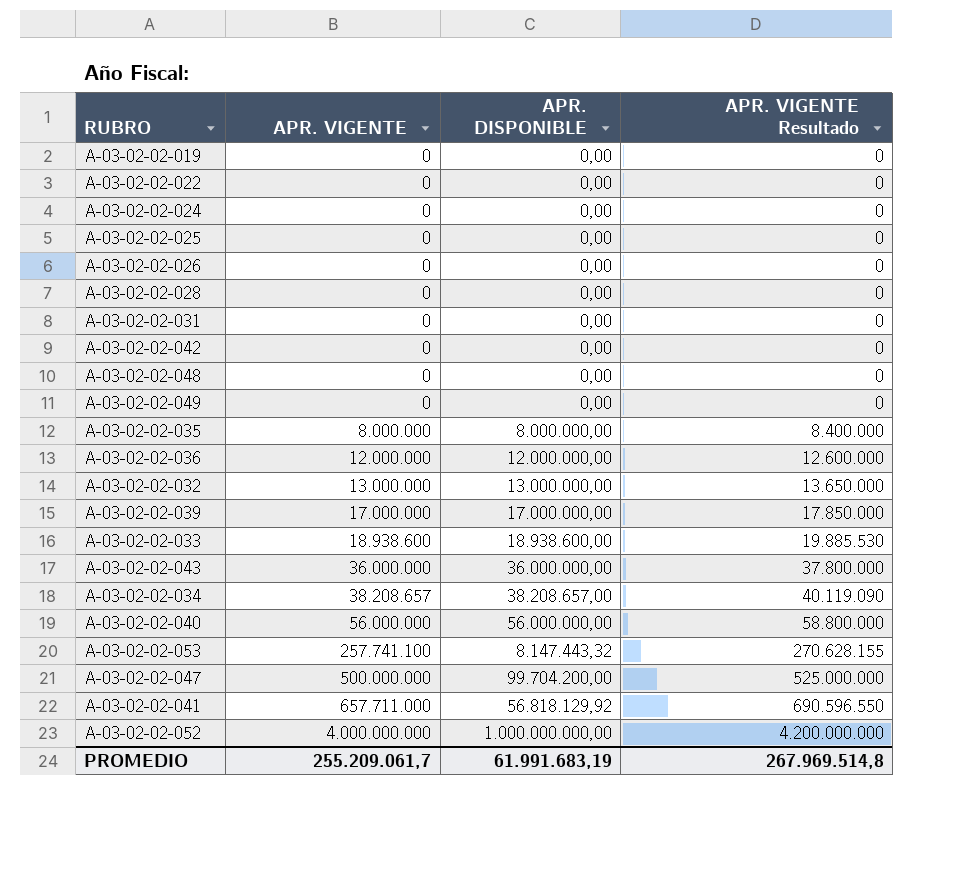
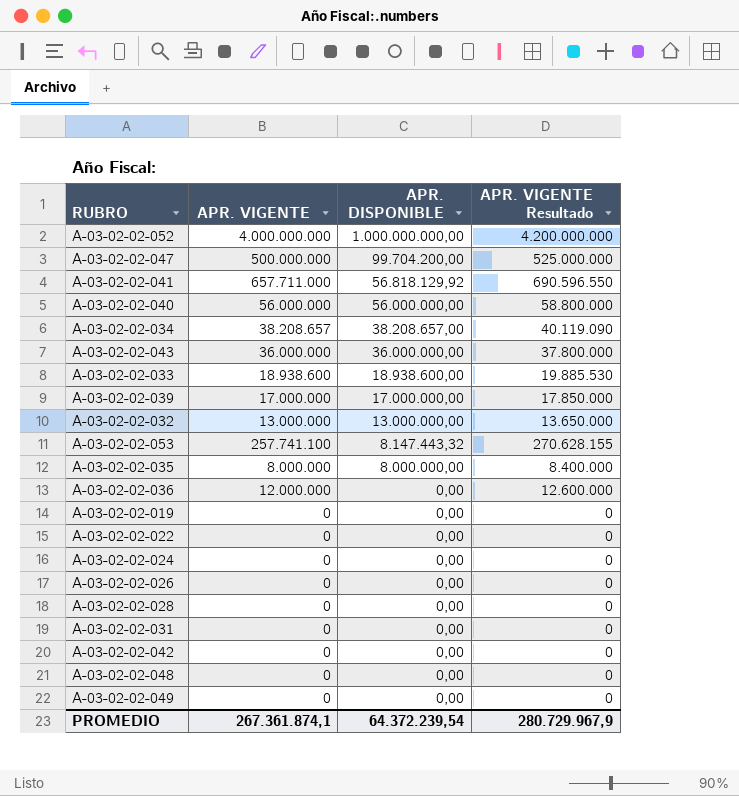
row order: APR. VIGENTE ascending -> APR. DISPONIBLE descending
row A-03-02-02-025: 0 | 0,00 | 0 -> none
A-03-02-02-036 | APR. DISPONIBLE: 12.000.000,00 -> 0,00
PROMEDIO | APR. VIGENTE: 255.209.061,7 -> 267.361.874,1
PROMEDIO | APR. DISPONIBLE: 61.991.683,19 -> 64.372.239,54
PROMEDIO | APR. VIGENTE Resultado: 267.969.514,8 -> 280.729.967,9

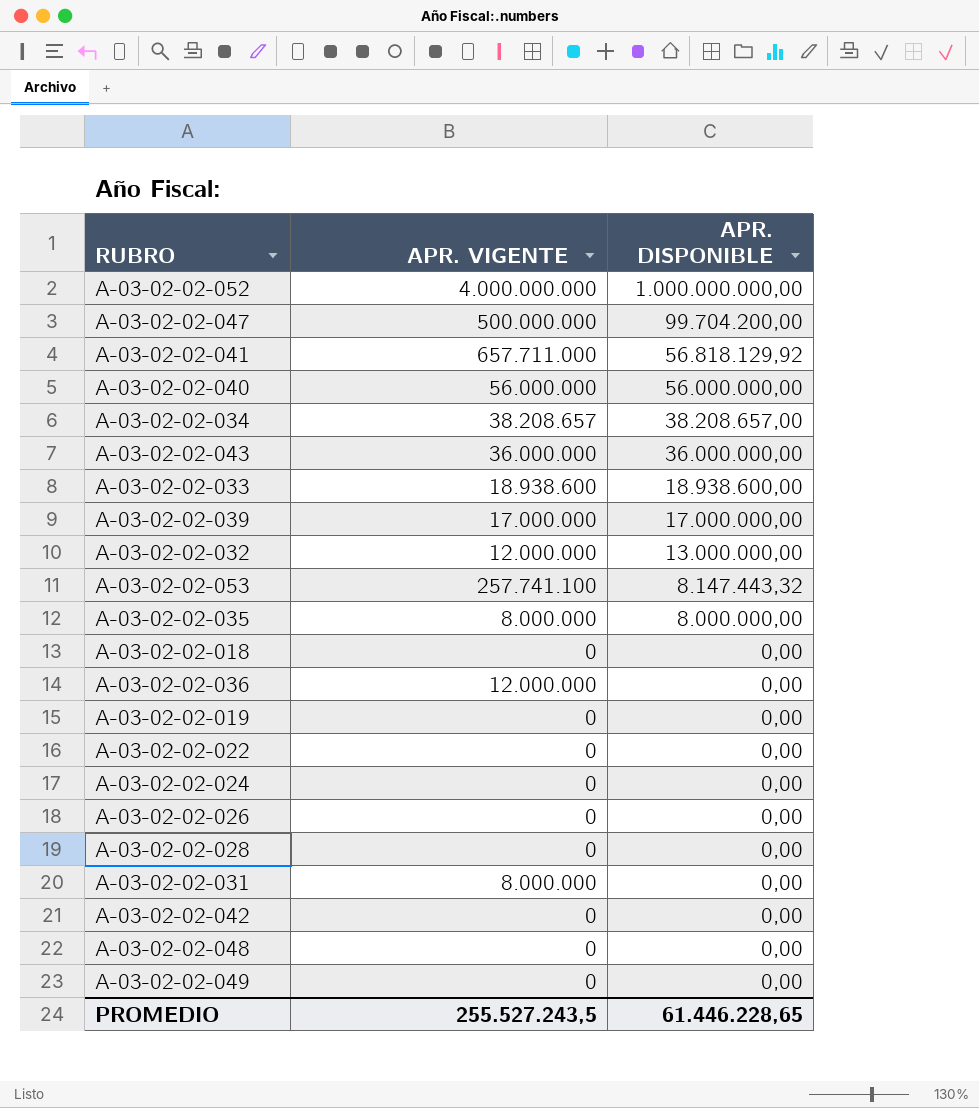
column APR. VIGENTE Resultado | formula: [APR. VIGENTE] * 1,05 -> none
A-03-02-02-032 | APR. VIGENTE: 13.000.000 -> 12.000.000
row A-03-02-02-018: none -> 0 | 0,00
A-03-02-02-031 | APR. VIGENTE: 0 -> 8.000.000
PROMEDIO | APR. VIGENTE: 267.361.874,1 -> 255.527.243,5
PROMEDIO | APR. DISPONIBLE: 64.372.239,54 -> 61.446.228,65

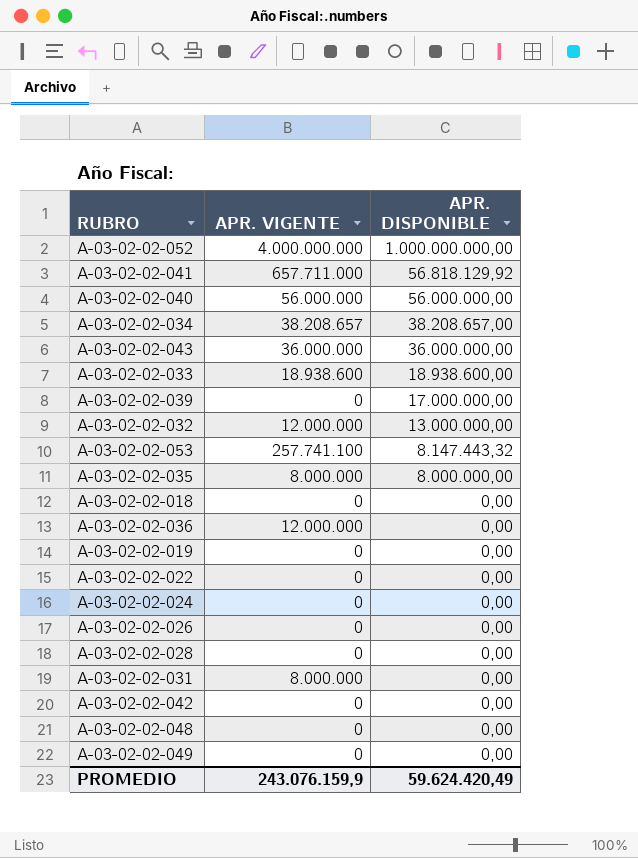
row A-03-02-02-047: 500.000.000 | 99.704.200,00 -> none
A-03-02-02-039 | APR. VIGENTE: 17.000.000 -> 0
PROMEDIO | APR. VIGENTE: 255.527.243,5 -> 243.076.159,9
PROMEDIO | APR. DISPONIBLE: 61.446.228,65 -> 59.624.420,49

